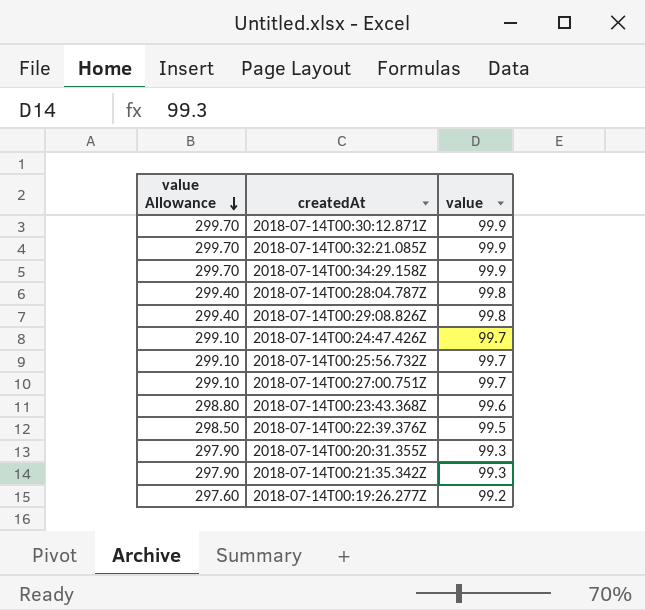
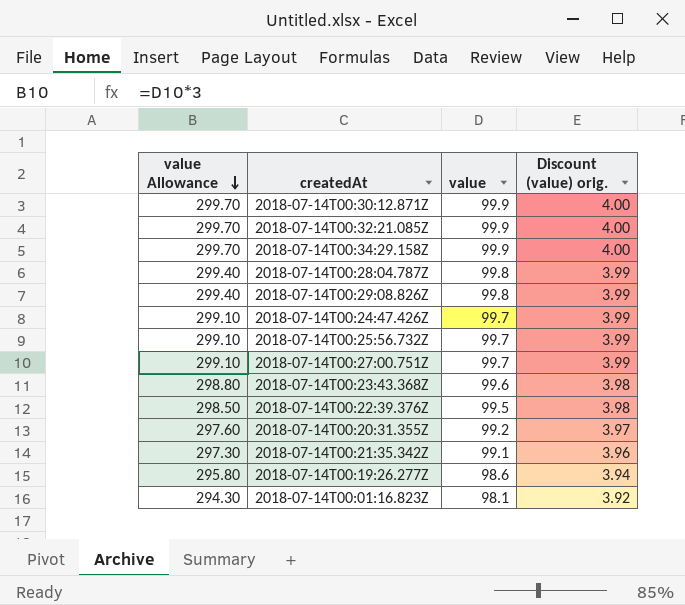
column Discount (value) orig. | formula: none -> [value] * 0.04
2018-07-14T00:20:31.355Z | value Allowance: 297.90 -> 297.60
2018-07-14T00:20:31.355Z | value: 99.3 -> 99.2
2018-07-14T00:21:35.342Z | value Allowance: 297.90 -> 297.30
2018-07-14T00:21:35.342Z | value: 99.3 -> 99.1
2018-07-14T00:19:26.277Z | value Allowance: 297.60 -> 295.80
2018-07-14T00:19:26.277Z | value: 99.2 -> 98.6
row 2018-07-14T00:01:16.823Z: none -> 294.30 | 98.1 | 3.92

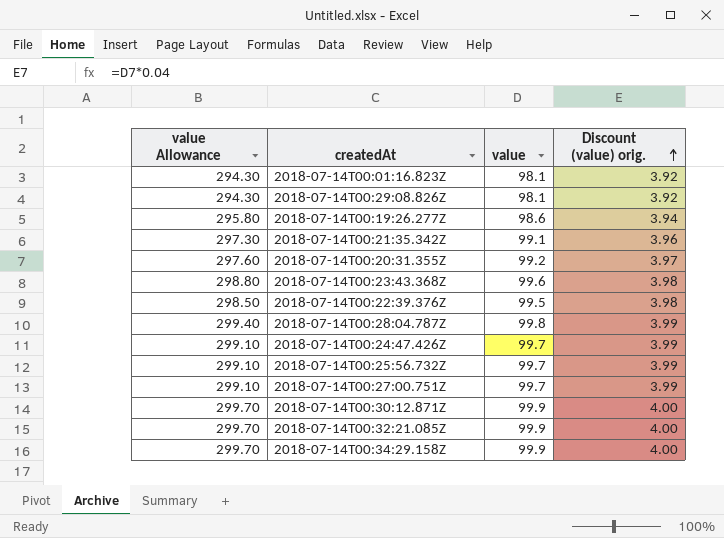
row order: value Allowance descending -> Discount (value) orig. ascending
2018-07-14T00:29:08.826Z | value Allowance: 299.40 -> 294.30
2018-07-14T00:29:08.826Z | value: 99.8 -> 98.1
2018-07-14T00:29:08.826Z | Discount (value) orig.: 3.99 -> 3.92

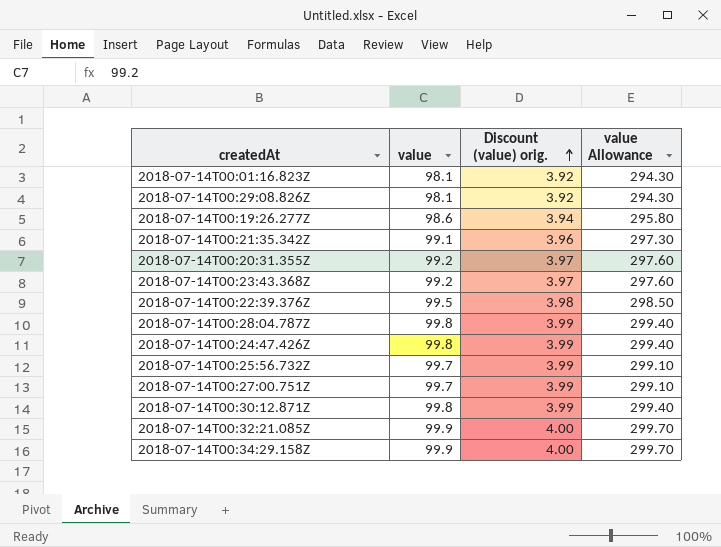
column value Allowance | position: 1 -> 4
2018-07-14T00:23:43.368Z | value: 99.6 -> 99.2
2018-07-14T00:23:43.368Z | Discount (value) orig.: 3.98 -> 3.97
2018-07-14T00:23:43.368Z | value Allowance: 298.80 -> 297.60
2018-07-14T00:24:47.426Z | value: 99.7 -> 99.8
2018-07-14T00:24:47.426Z | value Allowance: 299.10 -> 299.40
2018-07-14T00:30:12.871Z | value: 99.9 -> 99.8
2018-07-14T00:30:12.871Z | Discount (value) orig.: 4.00 -> 3.99
2018-07-14T00:30:12.871Z | value Allowance: 299.70 -> 299.40

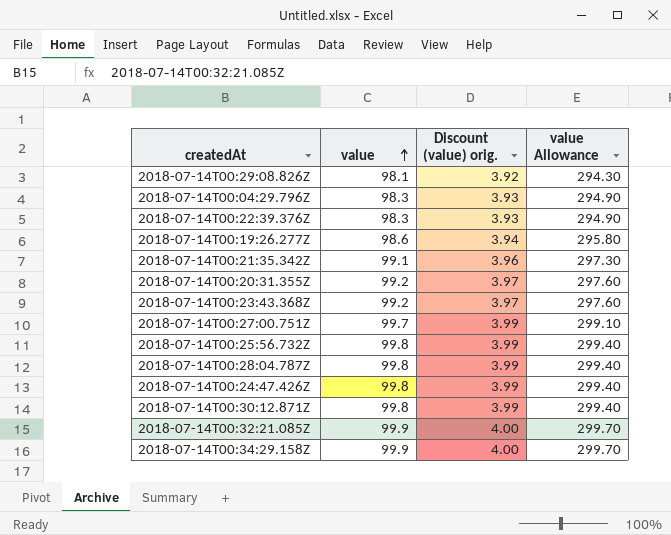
row order: Discount (value) orig. ascending -> value ascending
row 2018-07-14T00:01:16.823Z: 98.1 | 3.92 | 294.30 -> none
row 2018-07-14T00:04:29.796Z: none -> 98.3 | 3.93 | 294.90
2018-07-14T00:22:39.376Z | value: 99.5 -> 98.3
2018-07-14T00:22:39.376Z | Discount (value) orig.: 3.98 -> 3.93
2018-07-14T00:22:39.376Z | value Allowance: 298.50 -> 294.90
2018-07-14T00:25:56.732Z | value: 99.7 -> 99.8
2018-07-14T00:25:56.732Z | value Allowance: 299.10 -> 299.40

